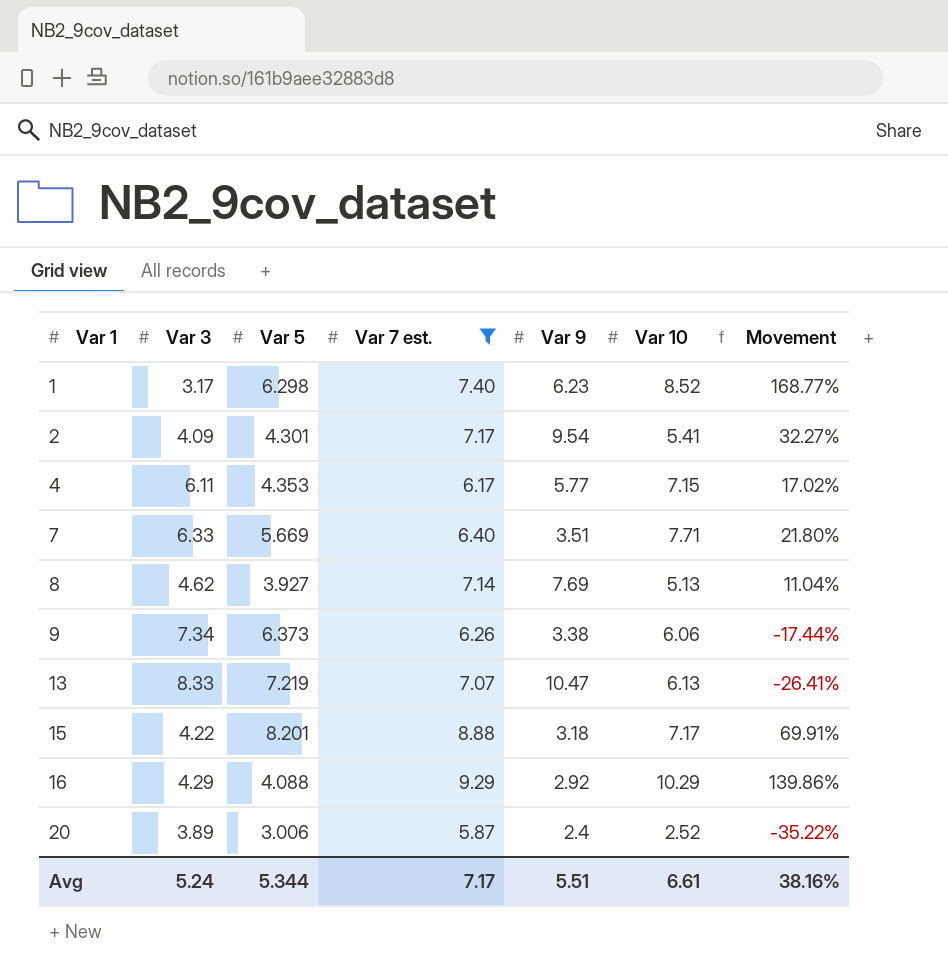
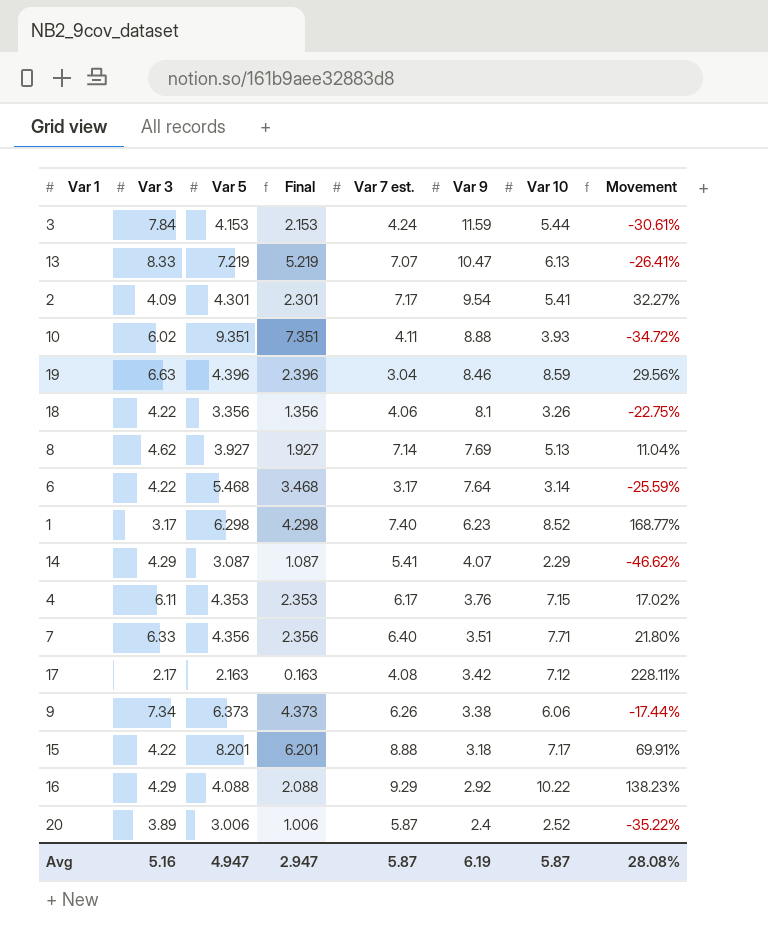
filter: Var 7 est. >= 5.87 -> none
row order: Var 1 ascending -> Var 9 descending
column Final | formula: none -> [Var 5] - 2
4 | Var 9: 5.77 -> 3.76
7 | Var 5: 5.669 -> 4.356
16 | Var 10: 10.29 -> 10.22
16 | Movement: 139.86% -> 138.23%
Avg | Var 3: 5.24 -> 5.16
Avg | Var 5: 5.344 -> 4.947
Avg | Var 7 est.: 7.17 -> 5.87
Avg | Var 9: 5.51 -> 6.19
Avg | Var 10: 6.61 -> 5.87
Avg | Movement: 38.16% -> 28.08%

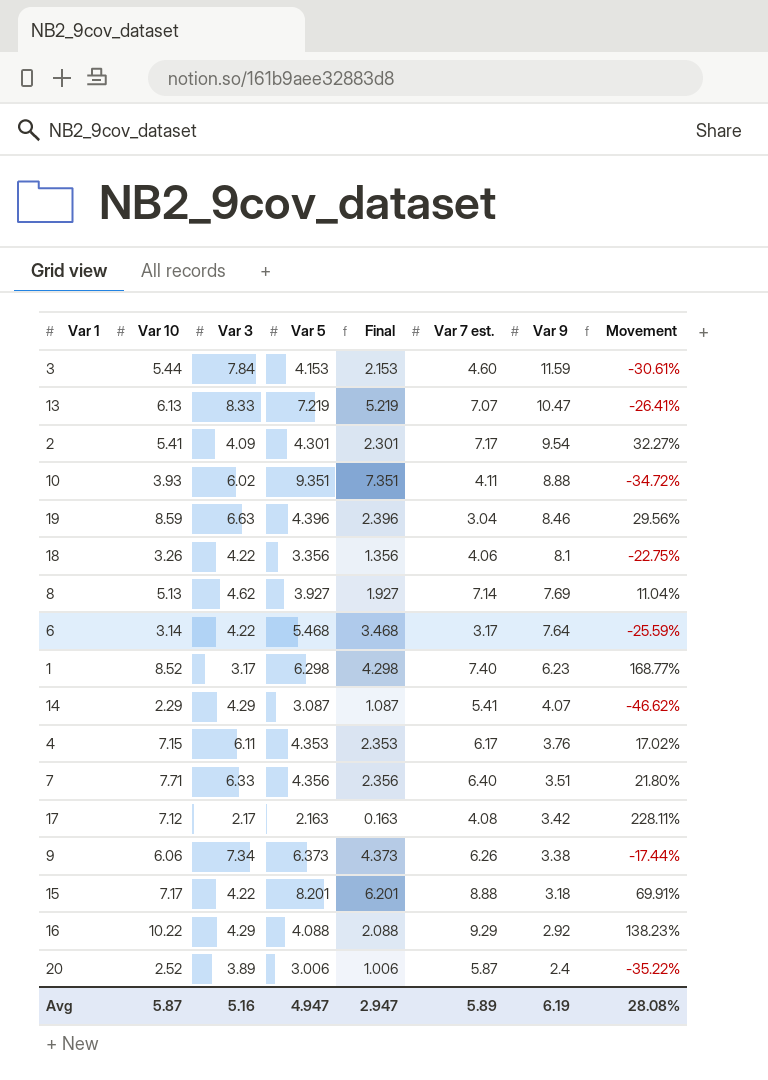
column Var 10 | position: 7 -> 2
3 | Var 7 est.: 4.24 -> 4.60
Avg | Var 7 est.: 5.87 -> 5.89

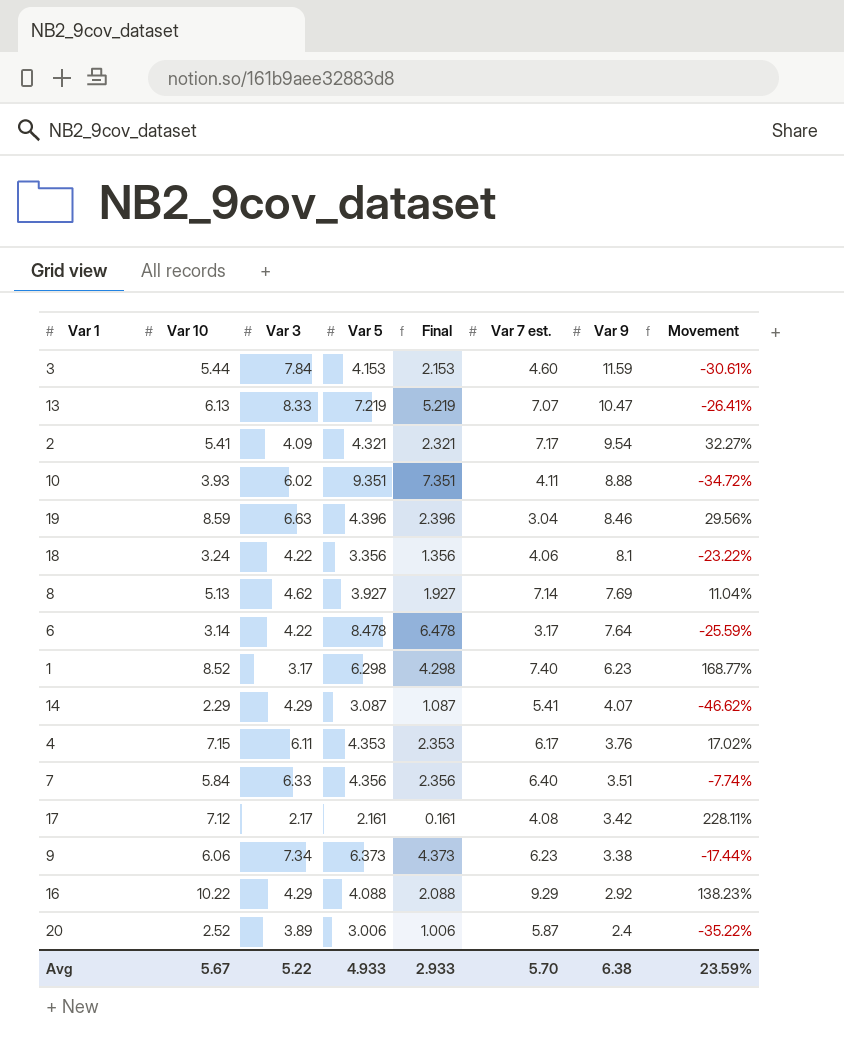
row 15: 7.17 | 4.22 | 8.201 | 6.201 | 8.88 | 3.18 | 69.91% -> none
2 | Var 5: 4.301 -> 4.321
2 | Final: 2.301 -> 2.321
18 | Var 10: 3.26 -> 3.24
18 | Movement: -22.75% -> -23.22%
6 | Var 5: 5.468 -> 8.478
6 | Final: 3.468 -> 6.478
7 | Var 10: 7.71 -> 5.84
7 | Movement: 21.80% -> -7.74%
17 | Var 5: 2.163 -> 2.161
17 | Final: 0.163 -> 0.161
9 | Var 7 est.: 6.26 -> 6.23
Avg | Var 10: 5.87 -> 5.67
Avg | Var 3: 5.16 -> 5.22
Avg | Var 5: 4.947 -> 4.933
Avg | Final: 2.947 -> 2.933
Avg | Var 7 est.: 5.89 -> 5.70
Avg | Var 9: 6.19 -> 6.38
Avg | Movement: 28.08% -> 23.59%

